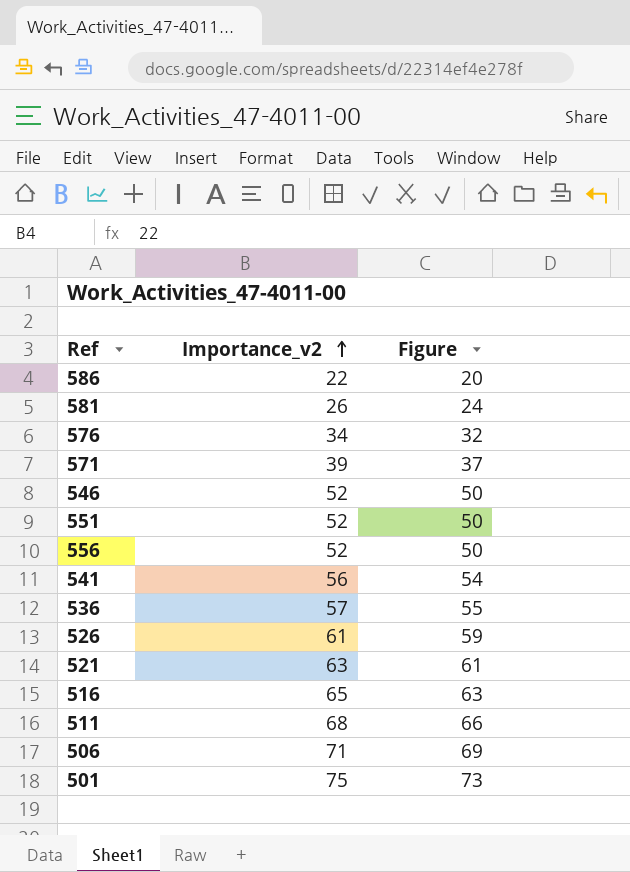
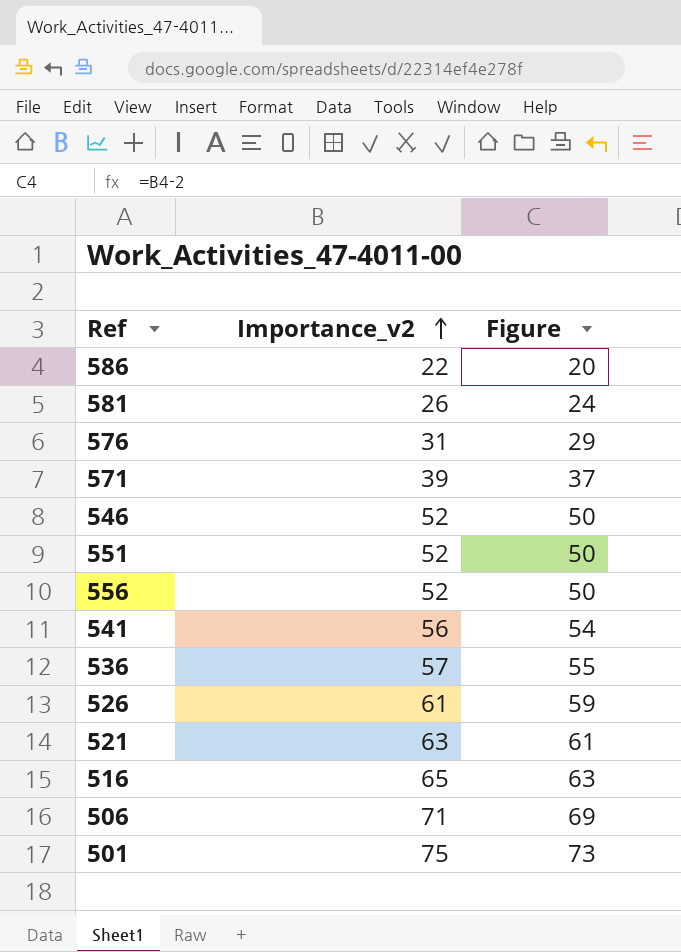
row 511: 68 | 66 -> none
576 | Importance_v2: 34 -> 31
576 | Figure: 32 -> 29

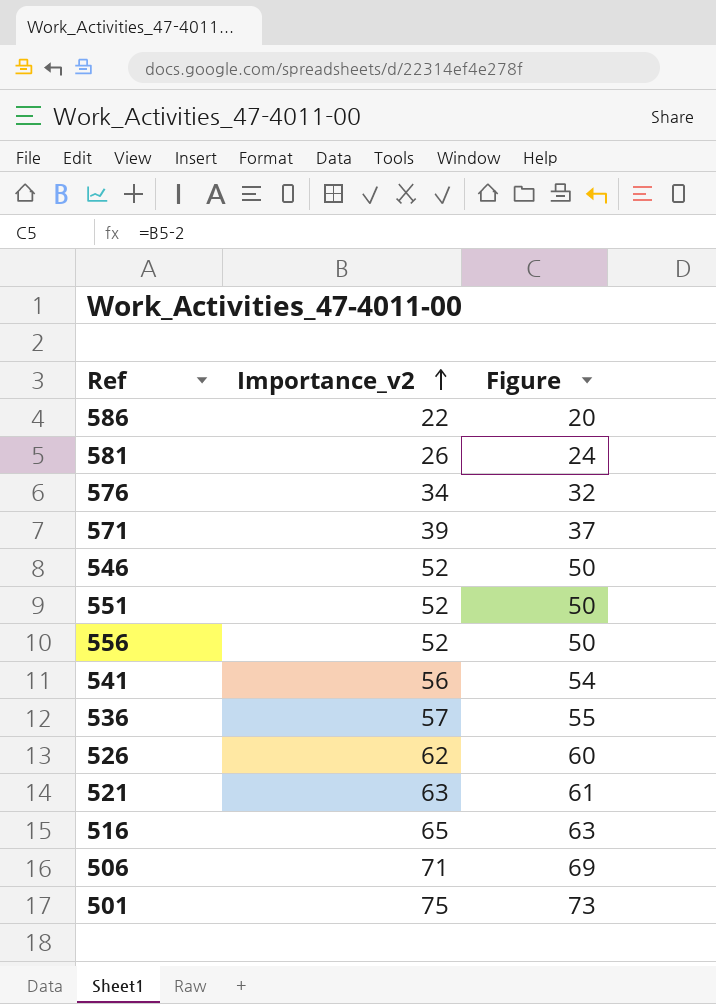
576 | Importance_v2: 31 -> 34
576 | Figure: 29 -> 32
526 | Importance_v2: 61 -> 62
526 | Figure: 59 -> 60

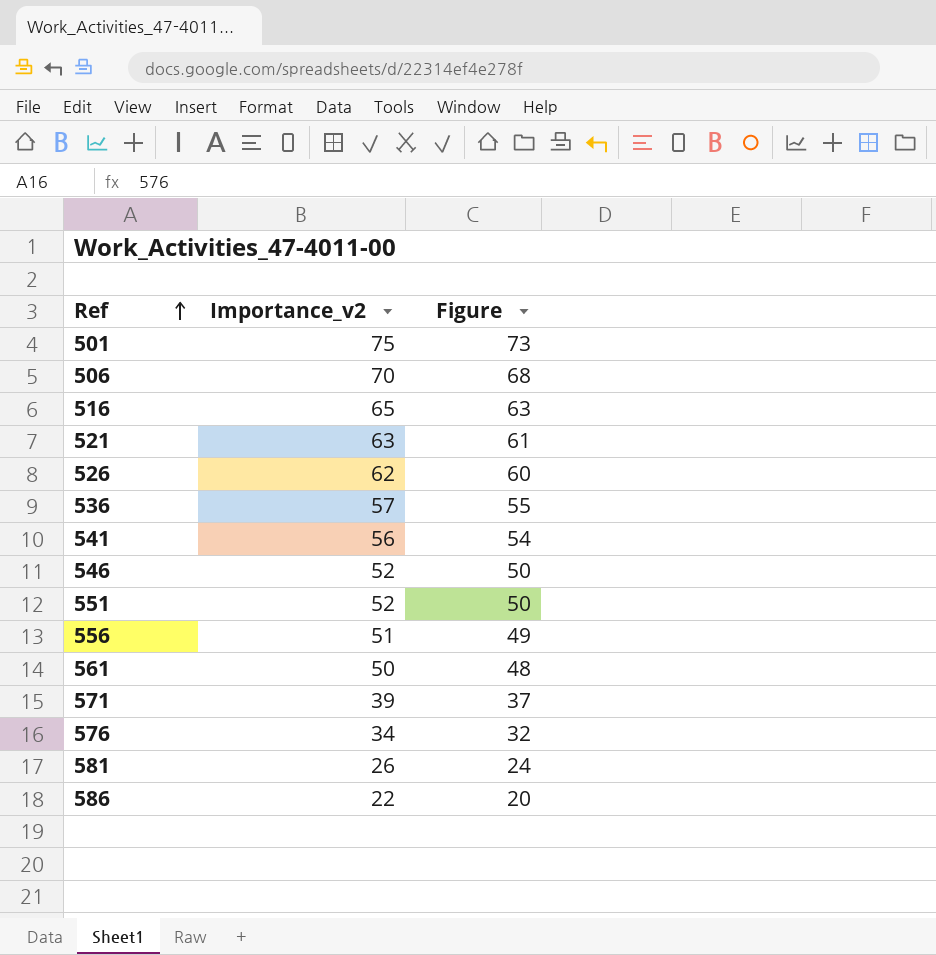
row order: Importance_v2 ascending -> Ref ascending
506 | Importance_v2: 71 -> 70
506 | Figure: 69 -> 68
556 | Importance_v2: 52 -> 51
556 | Figure: 50 -> 49
row 561: none -> 50 | 48

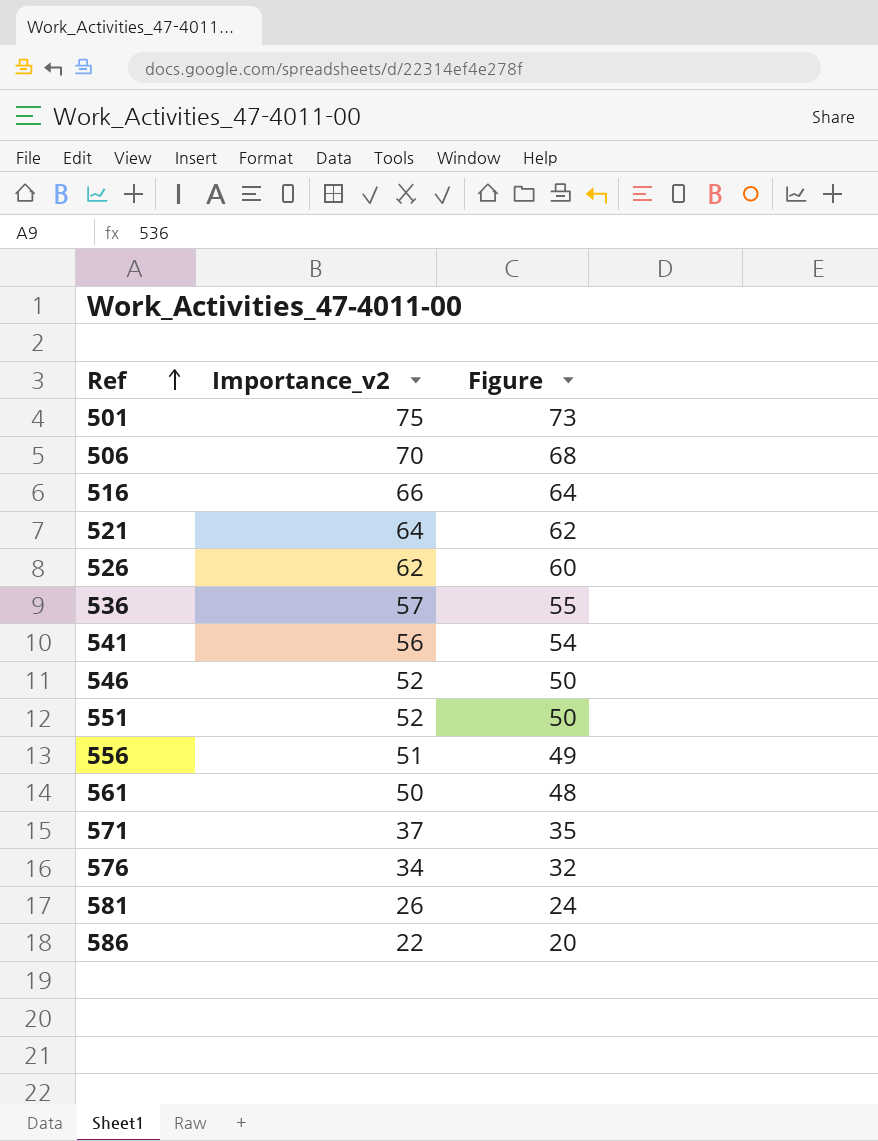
516 | Importance_v2: 65 -> 66
516 | Figure: 63 -> 64
521 | Importance_v2: 63 -> 64
521 | Figure: 61 -> 62
571 | Importance_v2: 39 -> 37
571 | Figure: 37 -> 35

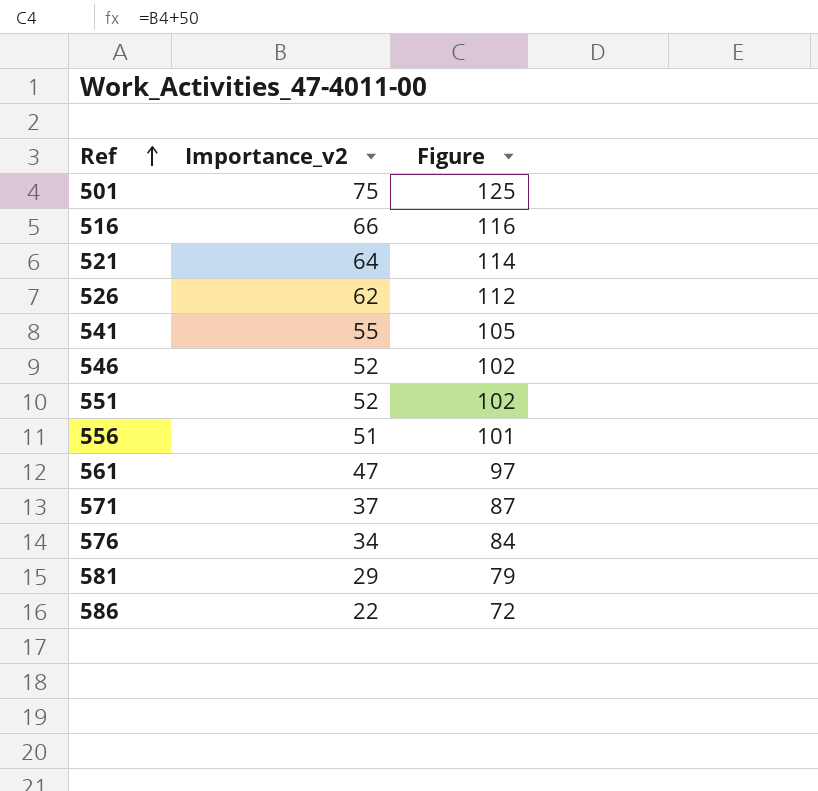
column Figure | formula: [Importance_v2] - 2 -> [Importance_v2] + 50
row 506: 70 | 68 -> none
row 536: 57 | 55 -> none
541 | Importance_v2: 56 -> 55
561 | Importance_v2: 50 -> 47
581 | Importance_v2: 26 -> 29

